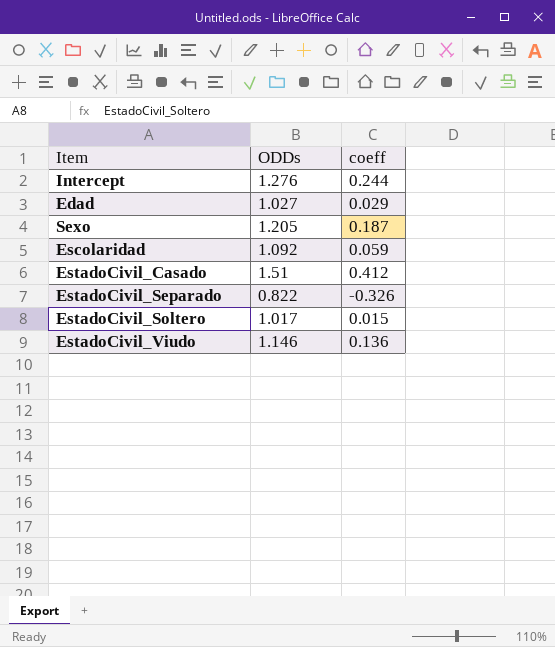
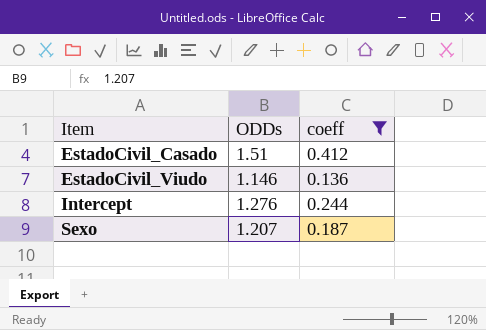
filter: none -> coeff >= 0.136
row order: none -> Item ascending
Sexo | ODDs: 1.205 -> 1.207

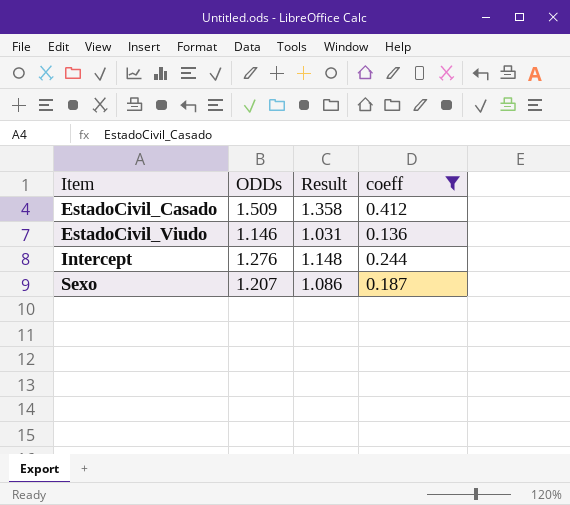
column Result | formula: none -> [ODDs] * 0.9
EstadoCivil_Casado | ODDs: 1.51 -> 1.509

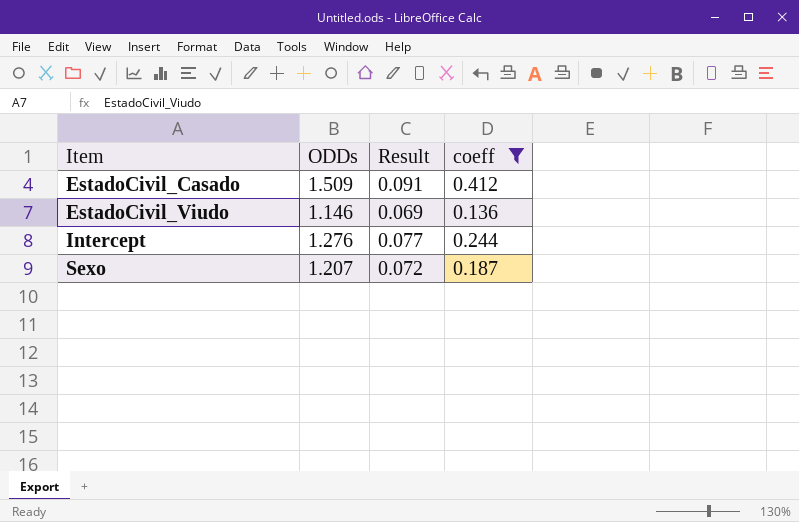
column Result | formula: [ODDs] * 0.9 -> [ODDs] * 0.06

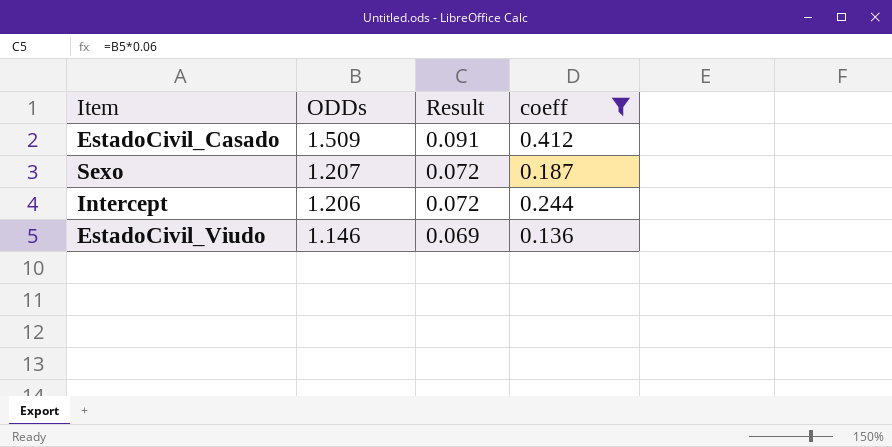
row order: Item ascending -> ODDs descending
Intercept | ODDs: 1.276 -> 1.206
Intercept | Result: 0.077 -> 0.072

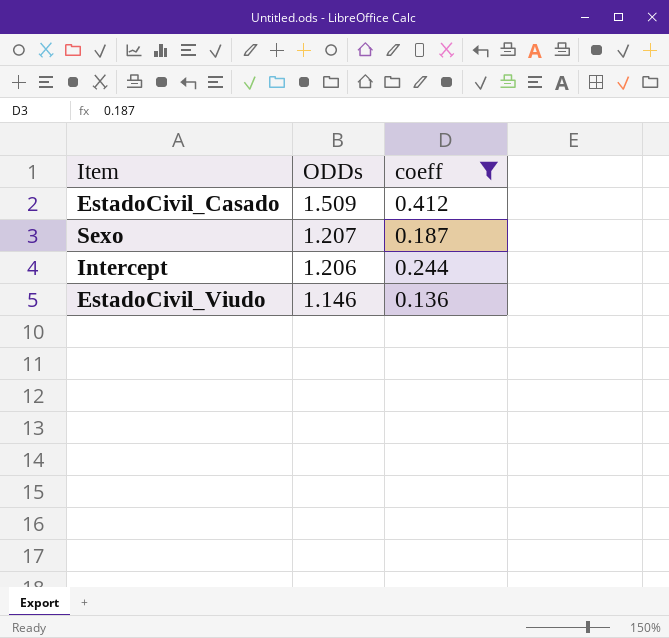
column Result | formula: [ODDs] * 0.06 -> none

